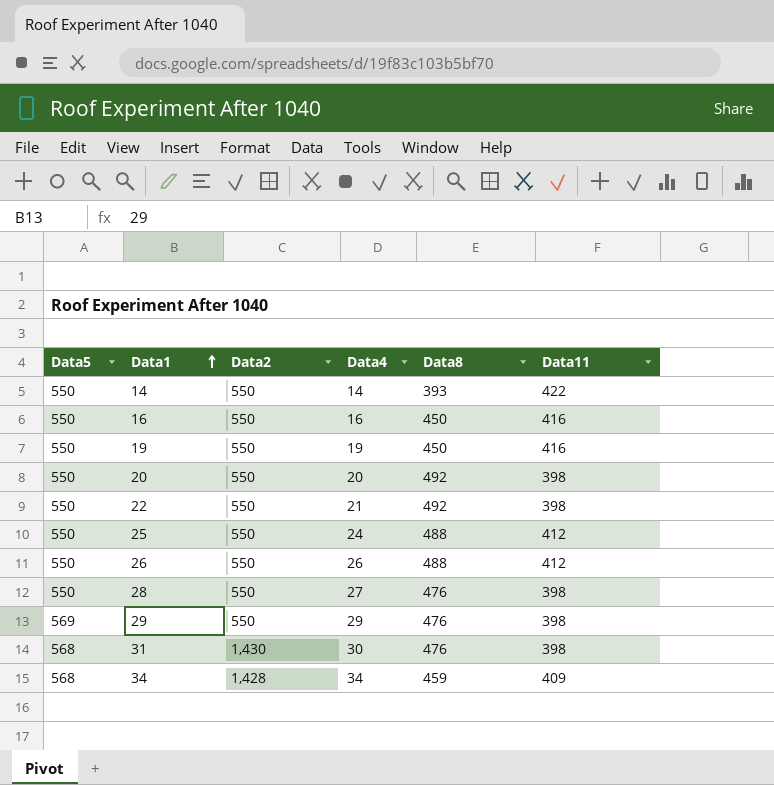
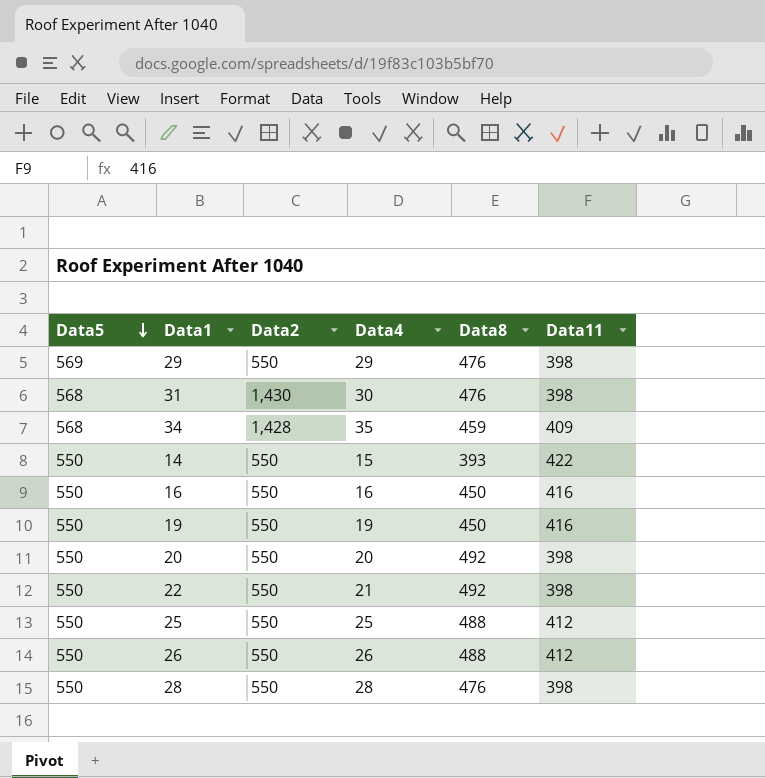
row order: Data1 ascending -> Data5 descending
34 | Data4: 34 -> 35
14 | Data4: 14 -> 15
25 | Data4: 24 -> 25
28 | Data4: 27 -> 28

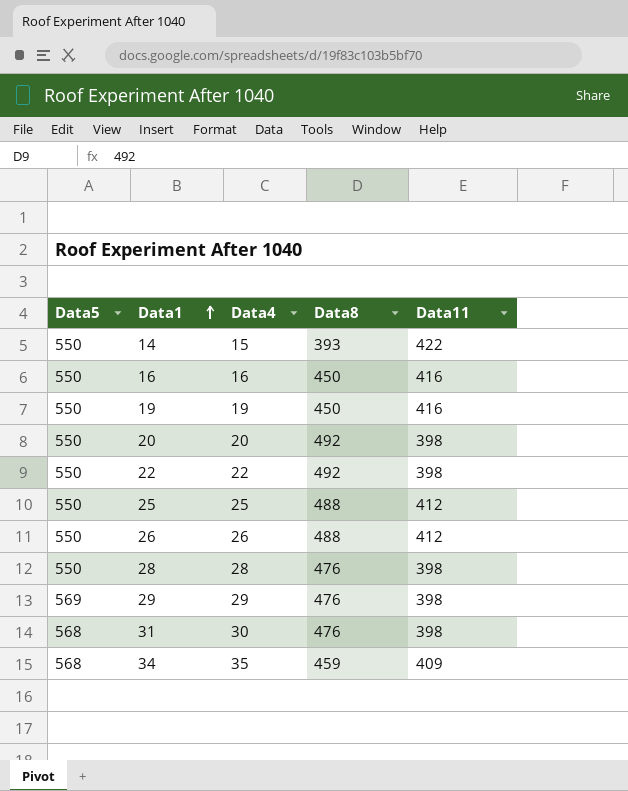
row order: Data5 descending -> Data1 ascending
column Data2 | position: 3 -> none
22 | Data4: 21 -> 22

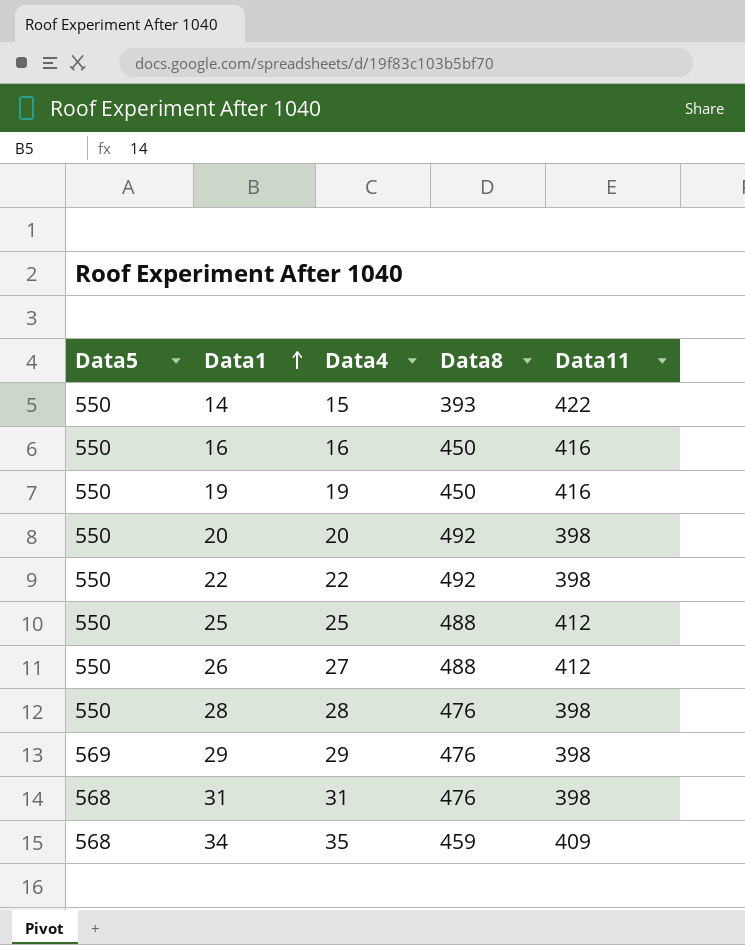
26 | Data4: 26 -> 27
31 | Data4: 30 -> 31

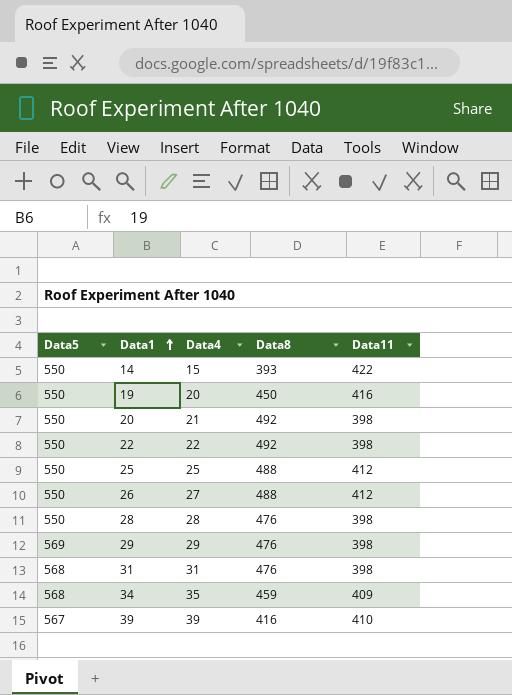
row 16: 550 | 16 | 450 | 416 -> none
19 | Data4: 19 -> 20
20 | Data4: 20 -> 21
row 39: none -> 567 | 39 | 416 | 410

